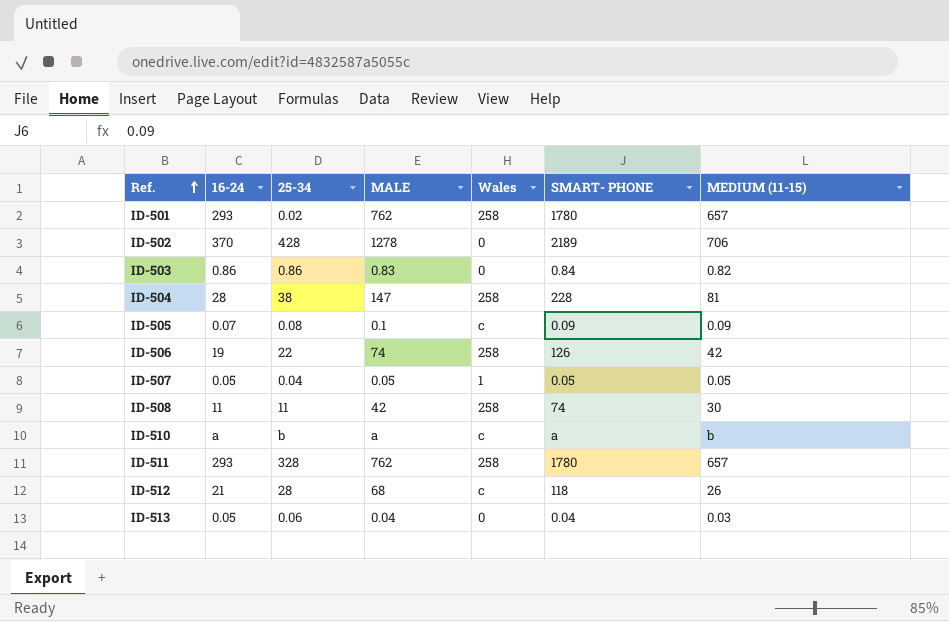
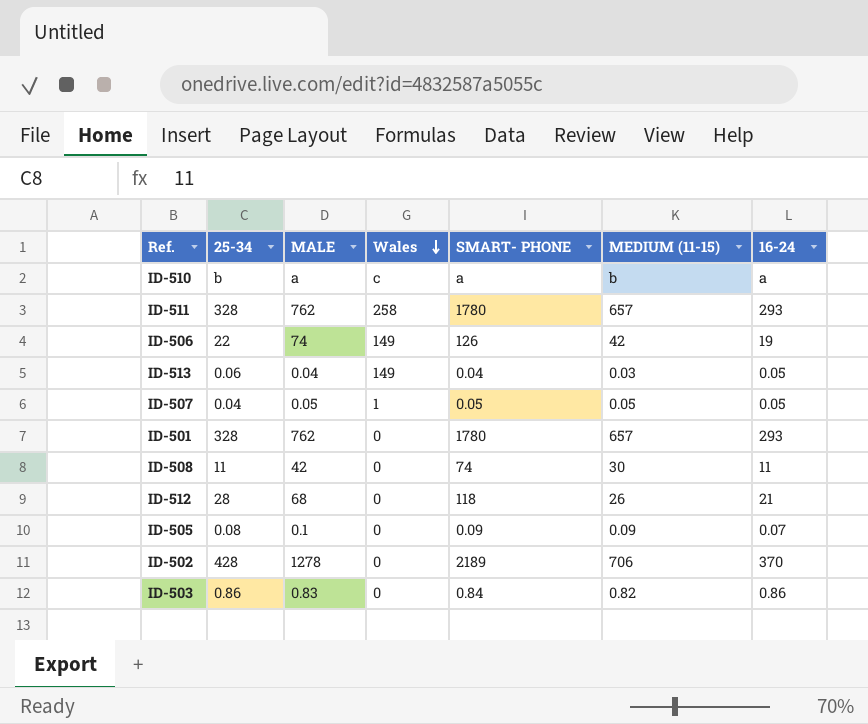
row order: Ref. ascending -> Wales descending
column 16-24 | position: 2 -> 7
row ID-504: 28 | 38 | 147 | 258 | 228 | 81 -> none
ID-506 | Wales: 258 -> 149
ID-513 | Wales: 0 -> 149
ID-501 | 25-34: 0.02 -> 328
ID-501 | Wales: 258 -> 0
ID-508 | Wales: 258 -> 0
ID-512 | Wales: c -> 0
ID-505 | Wales: c -> 0

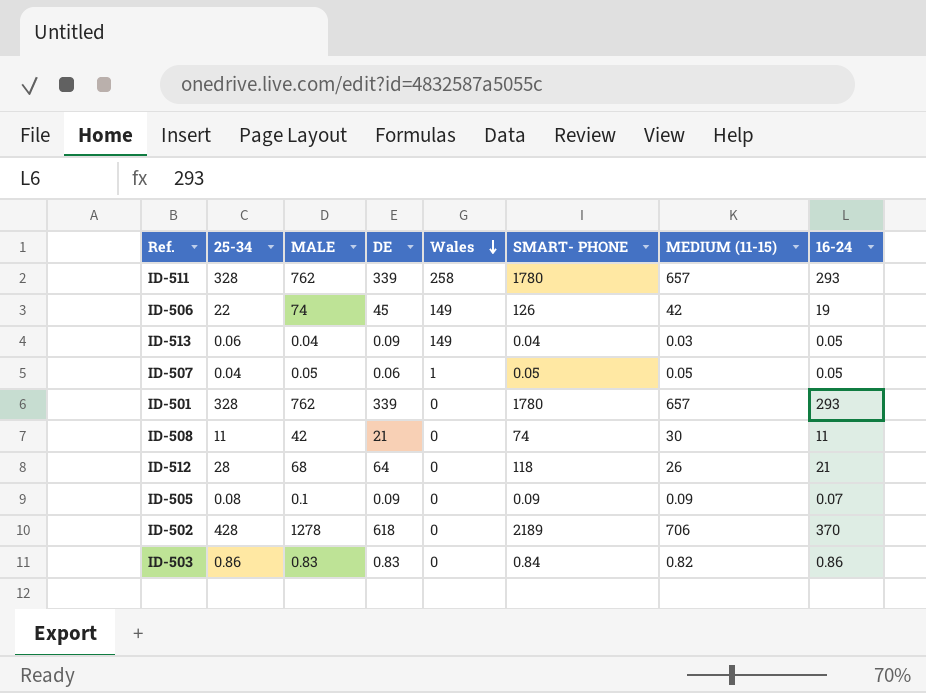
column DE | position: none -> 4
row ID-510: b | a | c | a | b | a -> none

